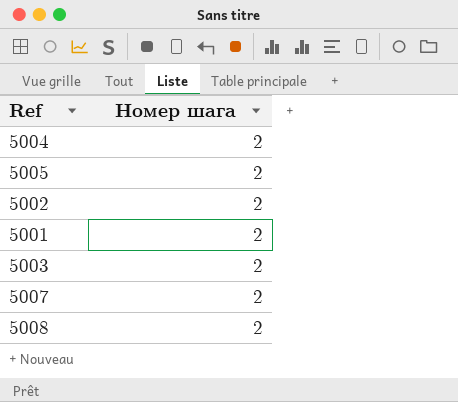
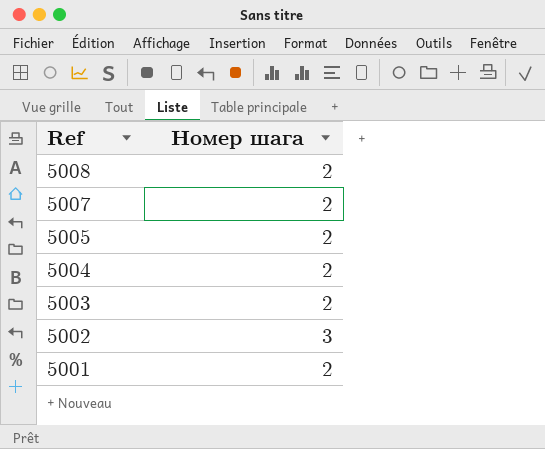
row order: none -> Ref descending
5002 | Номер шага: 2 -> 3

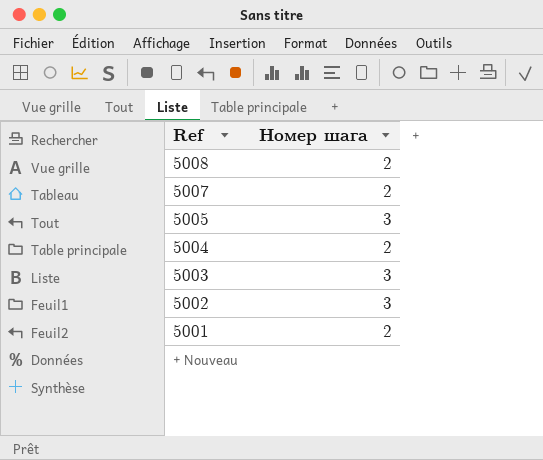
5005 | Номер шага: 2 -> 3
5003 | Номер шага: 2 -> 3

